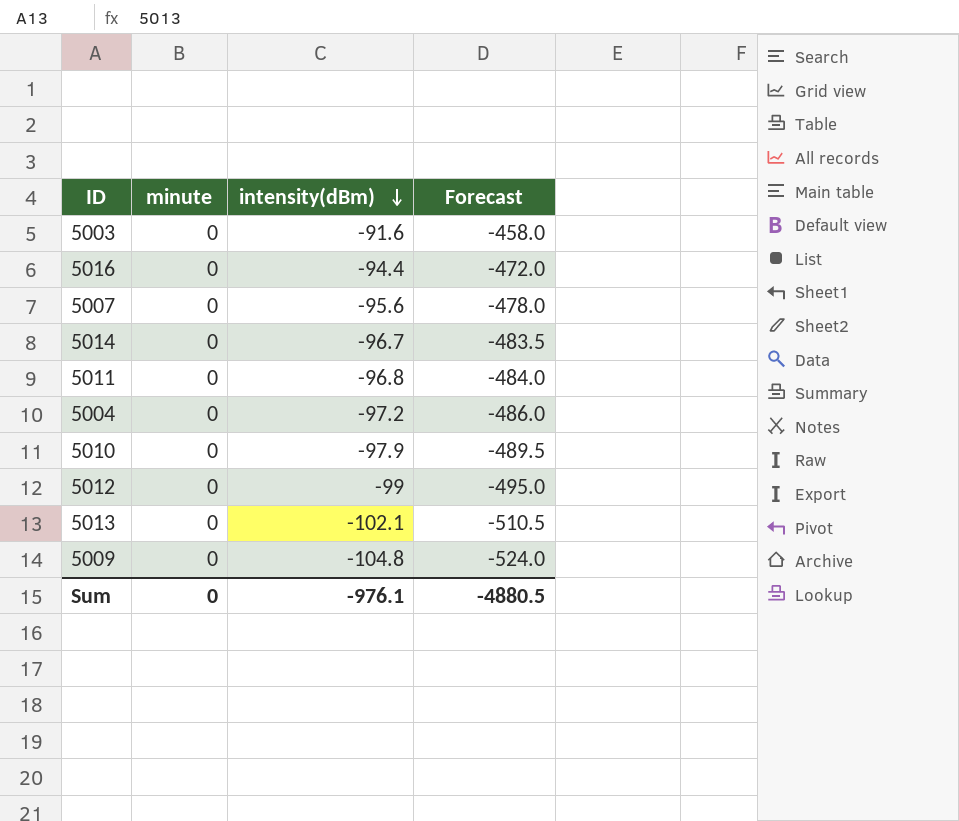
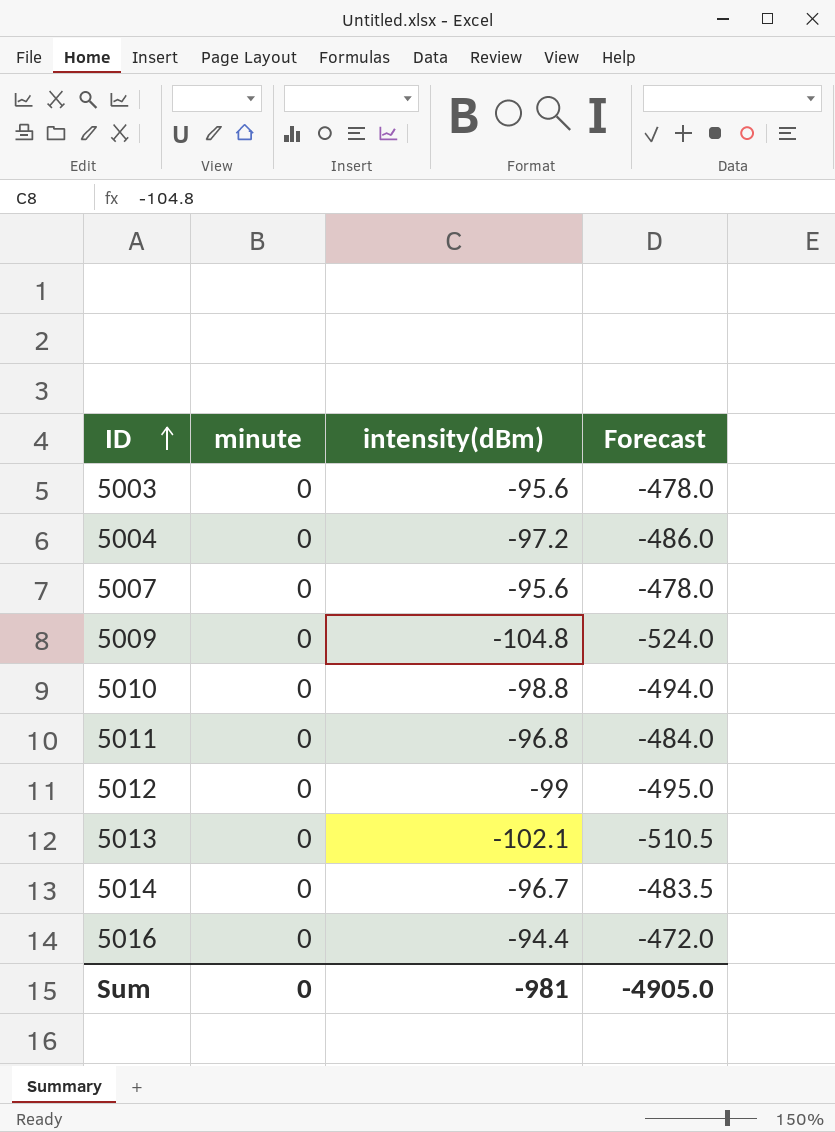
row order: intensity(dBm) descending -> ID ascending
5003 | intensity(dBm): -91.6 -> -95.6
5003 | Forecast: -458.0 -> -478.0
5010 | intensity(dBm): -97.9 -> -98.8
5010 | Forecast: -489.5 -> -494.0
Sum | intensity(dBm): -976.1 -> -981
Sum | Forecast: -4880.5 -> -4905.0

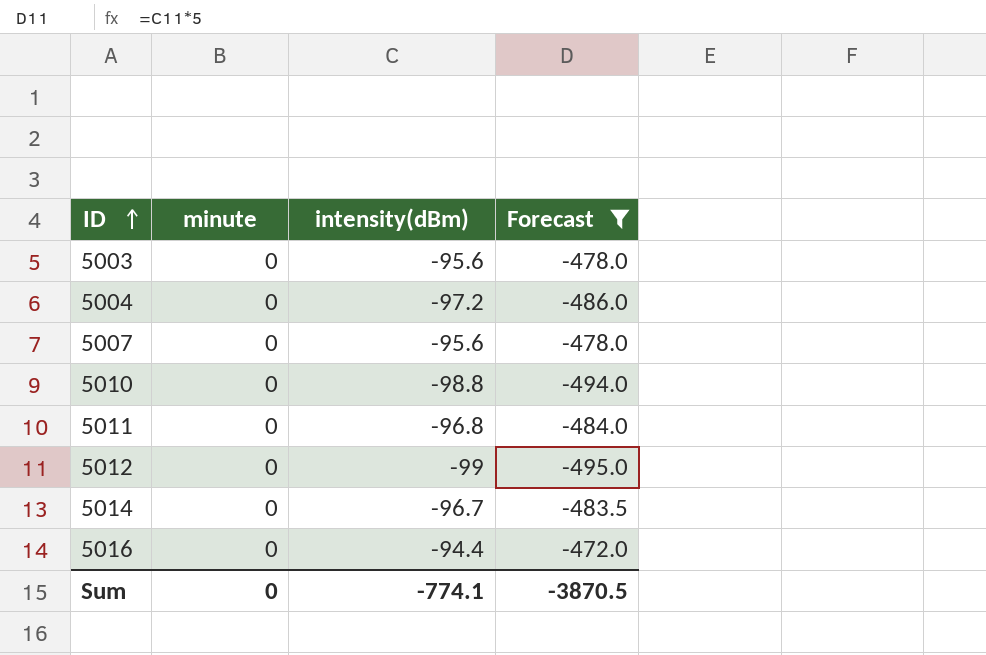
filter: none -> Forecast >= -495.0
Sum | intensity(dBm): -981 -> -774.1
Sum | Forecast: -4905.0 -> -3870.5

